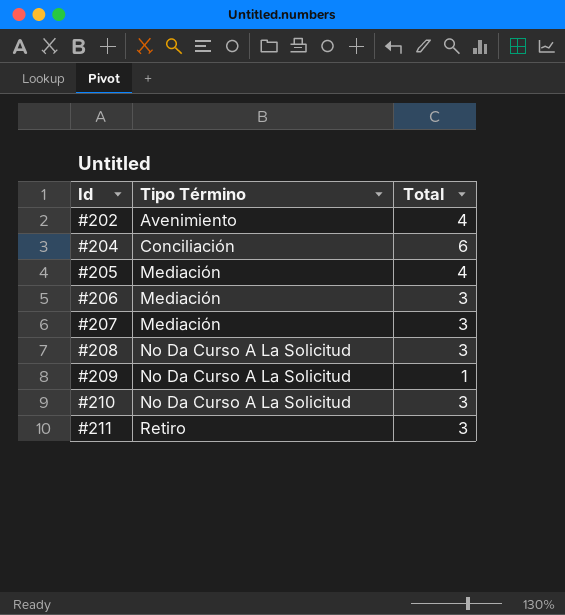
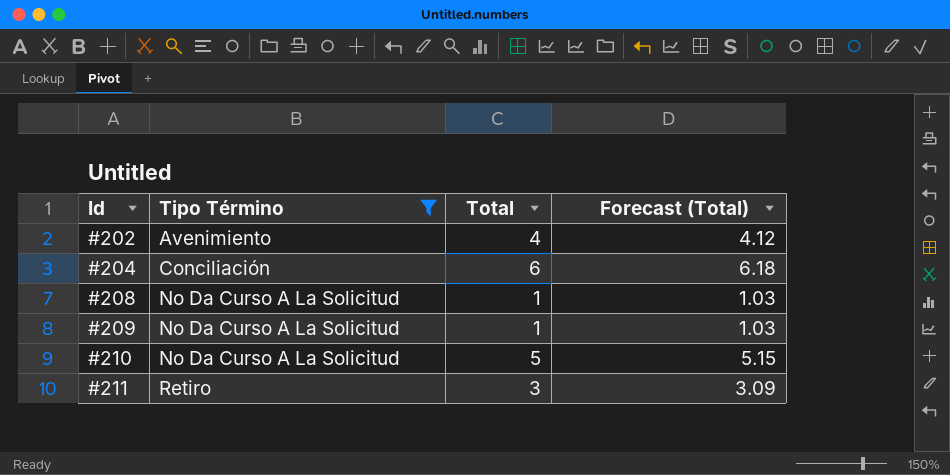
filter: none -> Tipo Término != Mediación
column Forecast (Total) | formula: none -> [Total] * 1.03
#208 | Total: 3 -> 1
#210 | Total: 3 -> 5

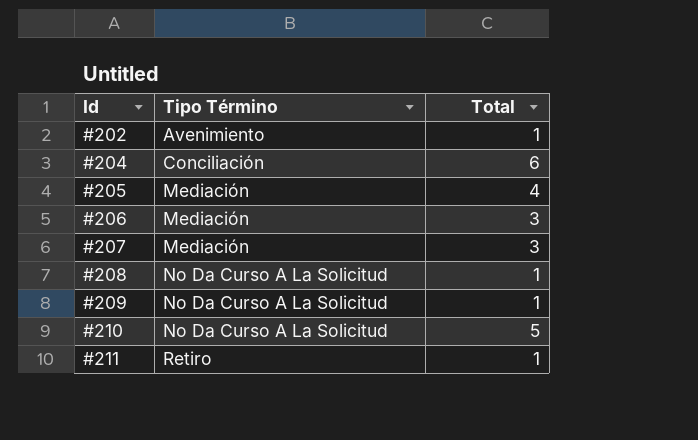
filter: Tipo Término != Mediación -> none
column Forecast (Total) | formula: [Total] * 1.03 -> none
#202 | Total: 4 -> 1
#211 | Total: 3 -> 1

